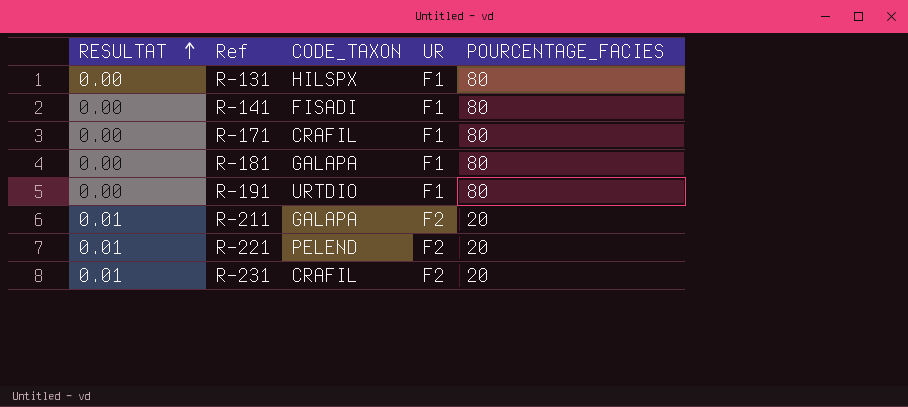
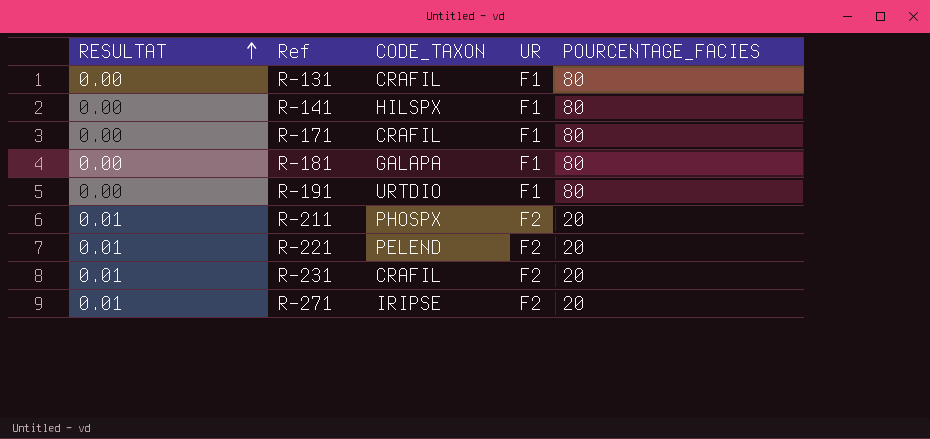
R-131 | CODE_TAXON: HILSPX -> CRAFIL
R-141 | CODE_TAXON: FISADI -> HILSPX
R-211 | CODE_TAXON: GALAPA -> PHOSPX
row R-271: none -> 0.01 | IRIPSE | F2 | 20

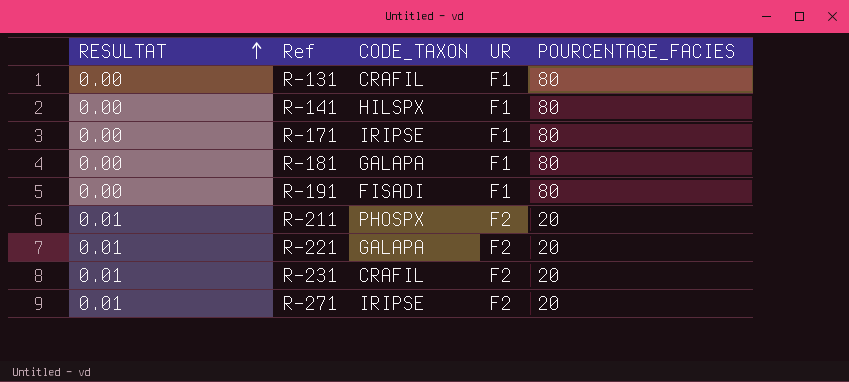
R-171 | CODE_TAXON: CRAFIL -> IRIPSE
R-191 | CODE_TAXON: URTDIO -> FISADI
R-221 | CODE_TAXON: PELEND -> GALAPA

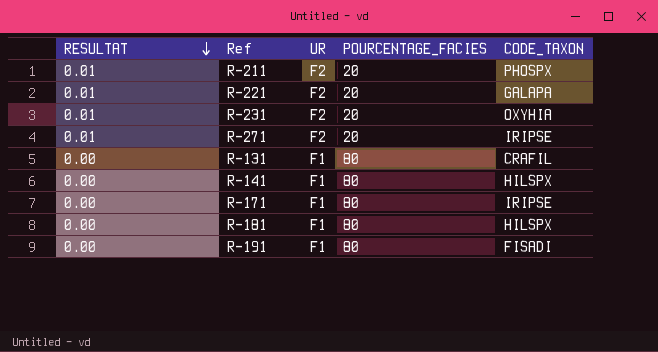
row order: RESULTAT ascending -> RESULTAT descending
column CODE_TAXON | position: 3 -> 5
R-231 | CODE_TAXON: CRAFIL -> OXYHIA
R-181 | CODE_TAXON: GALAPA -> HILSPX

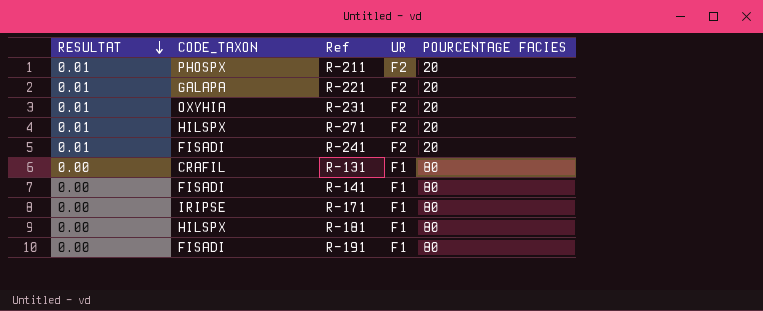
column CODE_TAXON | position: 5 -> 2
column name: POURCENTAGE_FACIES -> POURCENTAGE FACIES
R-271 | CODE_TAXON: IRIPSE -> HILSPX
row R-241: none -> 0.01 | FISADI | F2 | 20
R-141 | CODE_TAXON: HILSPX -> FISADI

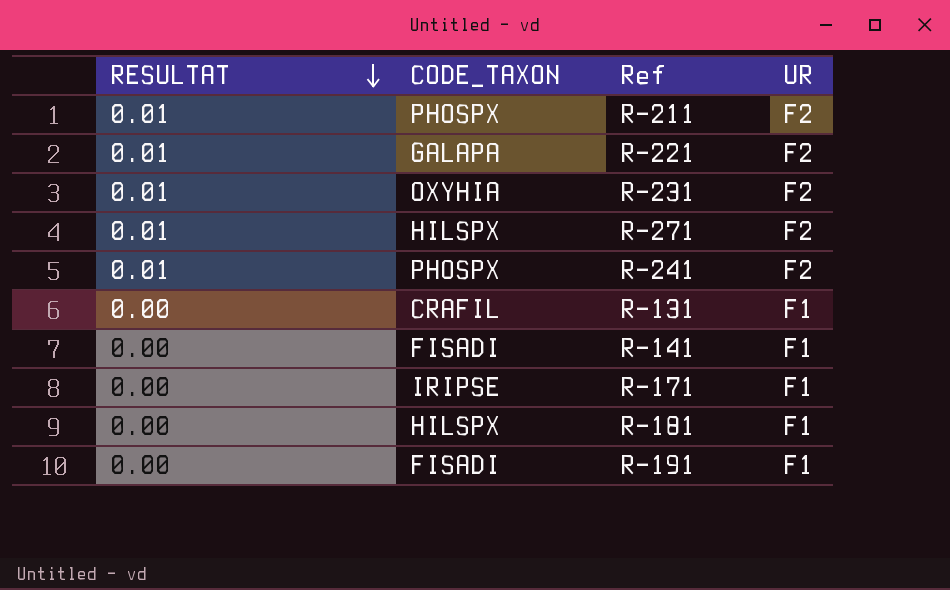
column POURCENTAGE FACIES | position: 5 -> none
R-241 | CODE_TAXON: FISADI -> PHOSPX

